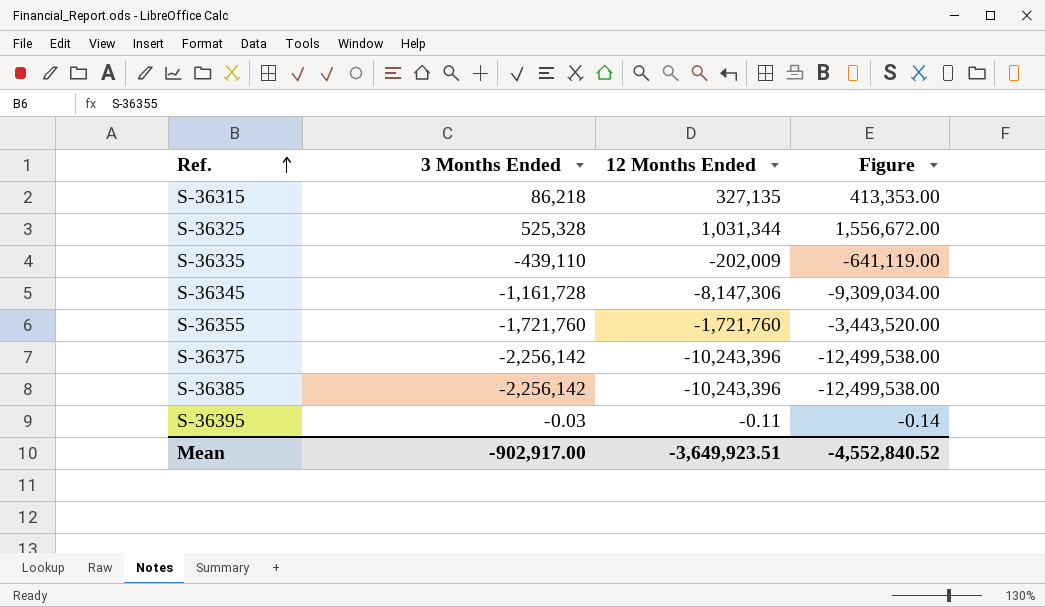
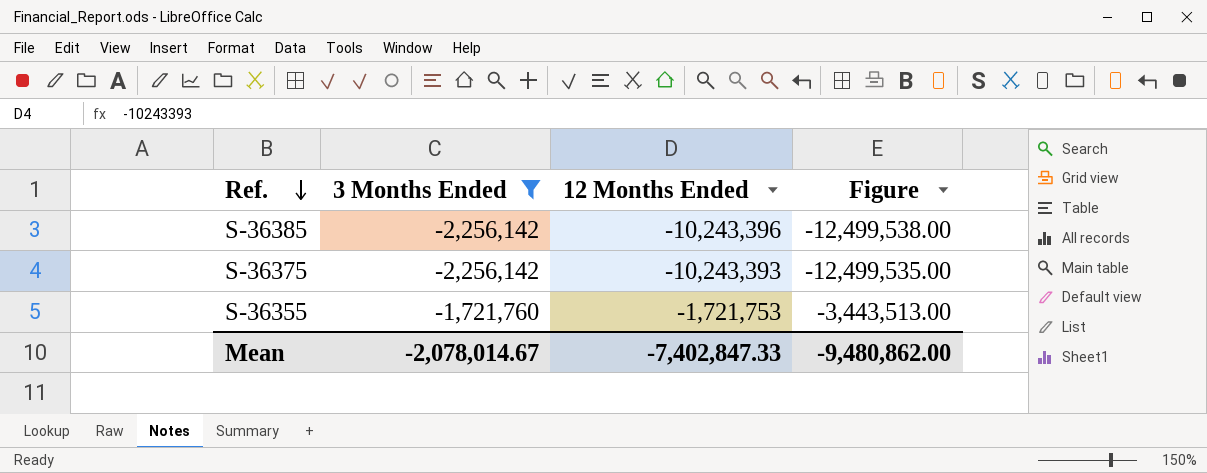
filter: none -> 3 Months Ended <= -1,721,760
row order: Ref. ascending -> Ref. descending
S-36375 | 12 Months Ended: -10,243,396 -> -10,243,393
S-36375 | Figure: -12,499,538.00 -> -12,499,535.00
S-36355 | 12 Months Ended: -1,721,760 -> -1,721,753
S-36355 | Figure: -3,443,520.00 -> -3,443,513.00
Mean | 3 Months Ended: -902,917.00 -> -2,078,014.67
Mean | 12 Months Ended: -3,649,923.51 -> -7,402,847.33
Mean | Figure: -4,552,840.52 -> -9,480,862.00

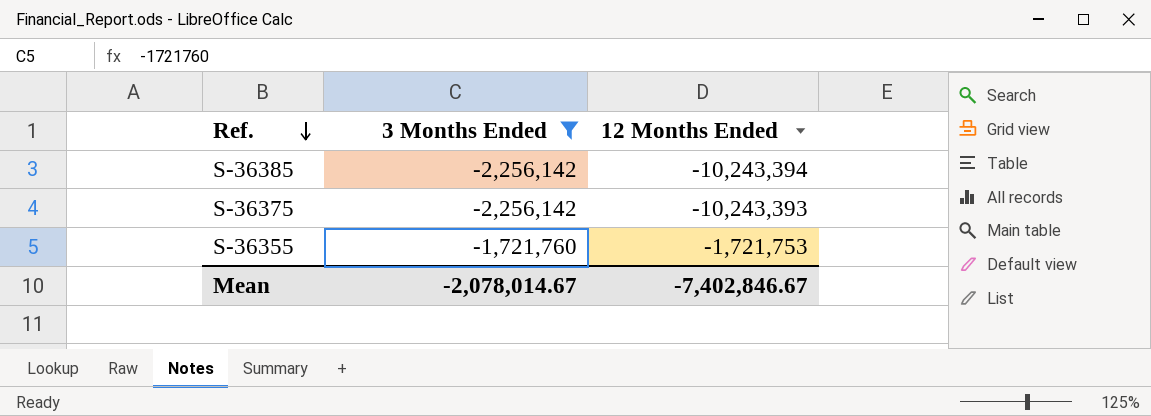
column Figure | formula: [3 Months Ended] + [12 Months Ended] -> none
S-36385 | 12 Months Ended: -10,243,396 -> -10,243,394
Mean | 12 Months Ended: -7,402,847.33 -> -7,402,846.67

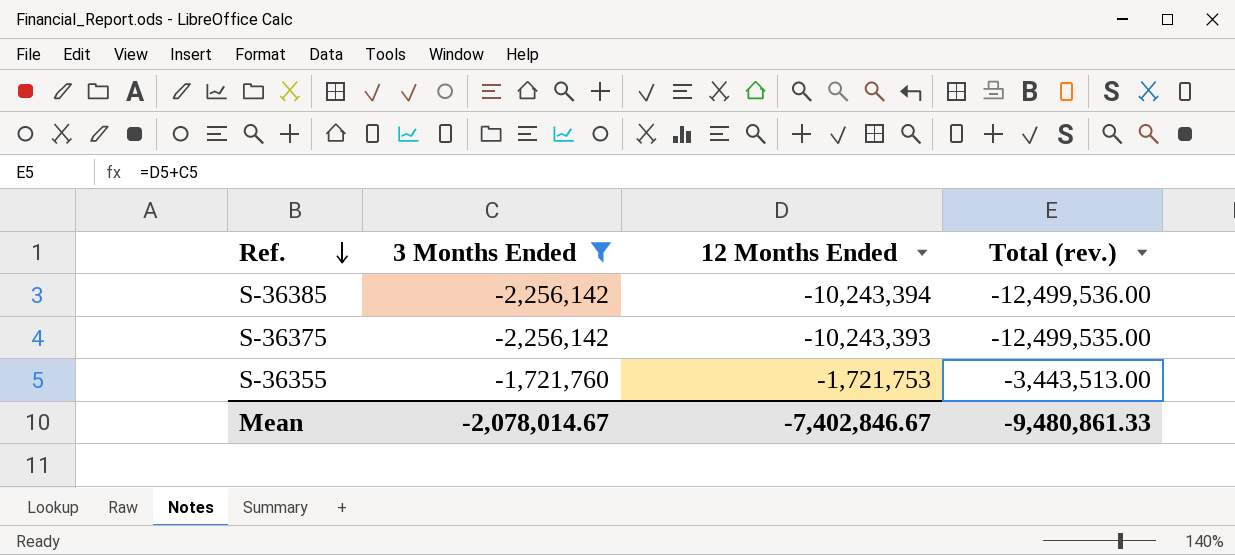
column Total (rev.) | formula: none -> [3 Months Ended] + [12 Months Ended]

